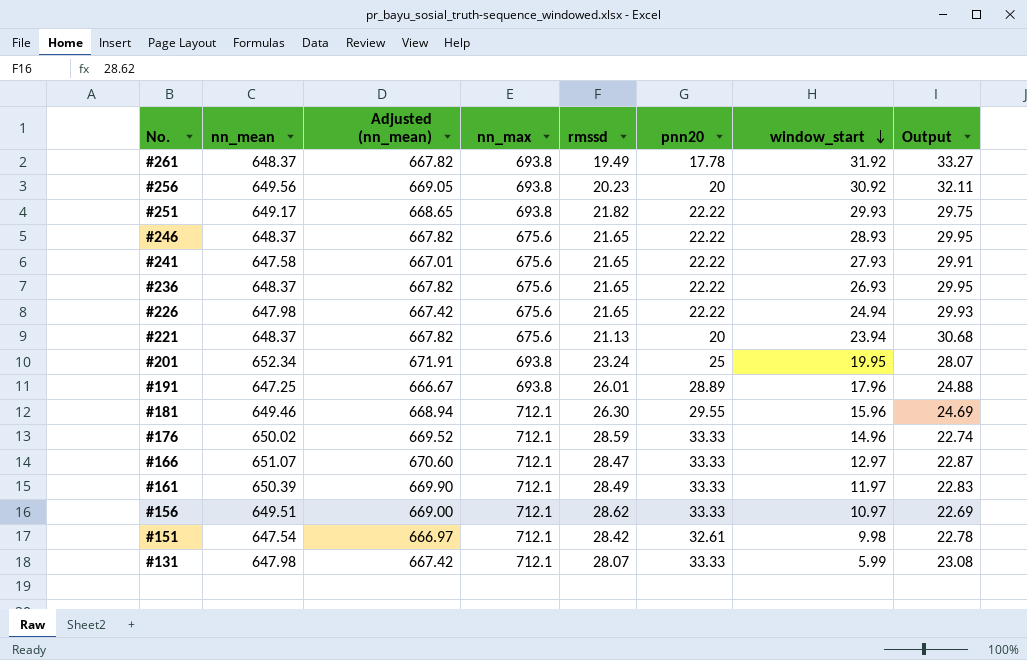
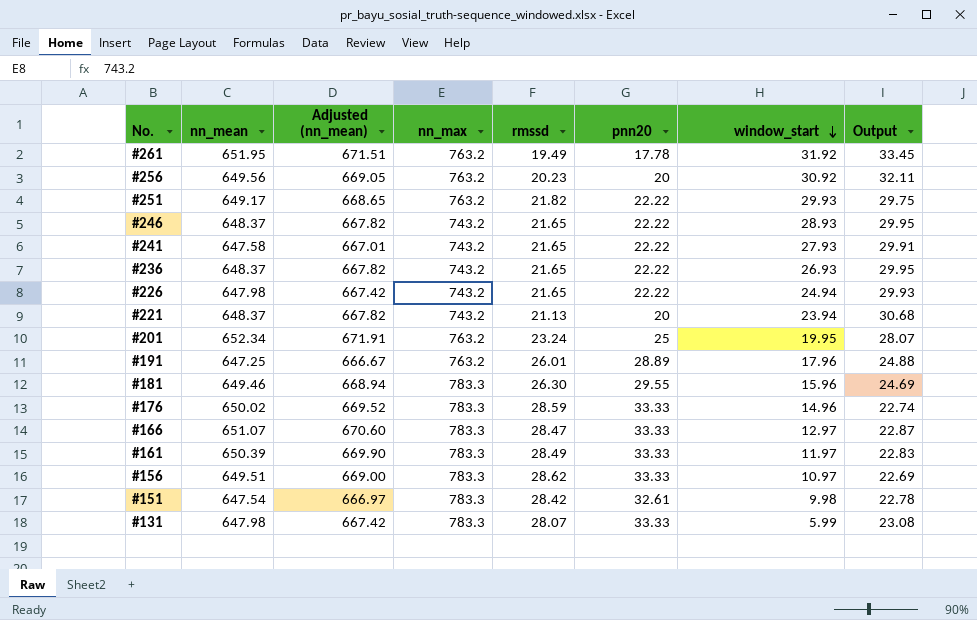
#261 | nn_mean: 648.37 -> 651.95
#261 | Adjusted (nn_mean): 667.82 -> 671.51
#261 | nn_max: 693.8 -> 763.2
#261 | Output: 33.27 -> 33.45
#256 | nn_max: 693.8 -> 763.2
#251 | nn_max: 693.8 -> 763.2
#246 | nn_max: 675.6 -> 743.2
#241 | nn_max: 675.6 -> 743.2
#236 | nn_max: 675.6 -> 743.2
#226 | nn_max: 675.6 -> 743.2
#221 | nn_max: 675.6 -> 743.2
#201 | nn_max: 693.8 -> 763.2
#191 | nn_max: 693.8 -> 763.2
#181 | nn_max: 712.1 -> 783.3
#176 | nn_max: 712.1 -> 783.3
#166 | nn_max: 712.1 -> 783.3
#161 | nn_max: 712.1 -> 783.3
#156 | nn_max: 712.1 -> 783.3
#151 | nn_max: 712.1 -> 783.3
#131 | nn_max: 712.1 -> 783.3

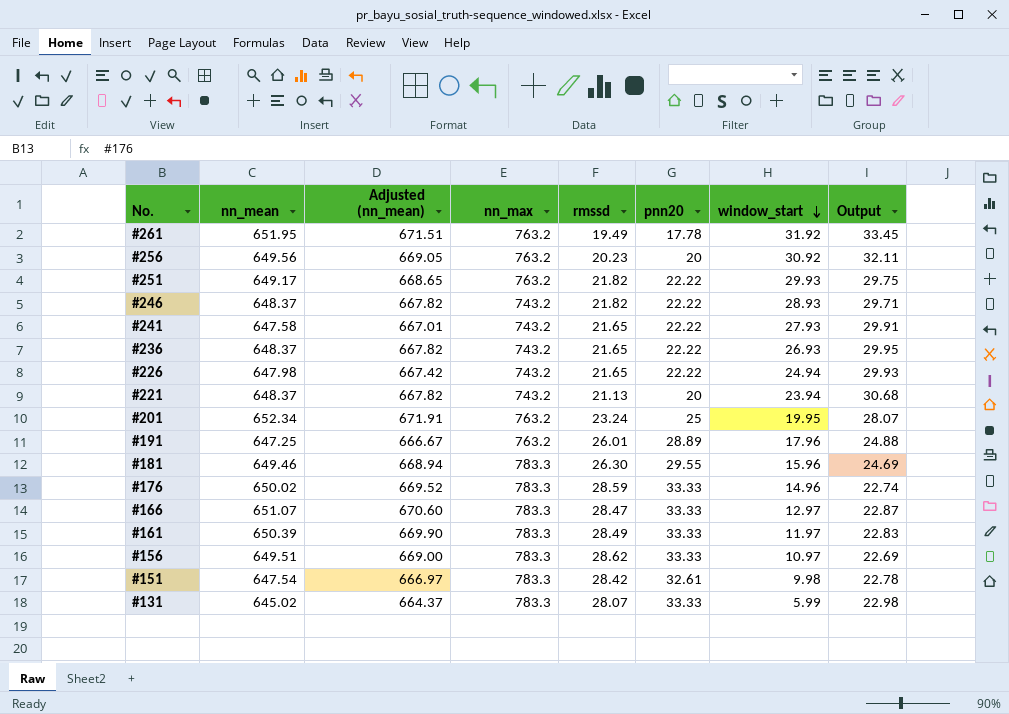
#246 | rmssd: 21.65 -> 21.82
#246 | Output: 29.95 -> 29.71
#131 | nn_mean: 647.98 -> 645.02
#131 | Adjusted (nn_mean): 667.42 -> 664.37
#131 | Output: 23.08 -> 22.98

